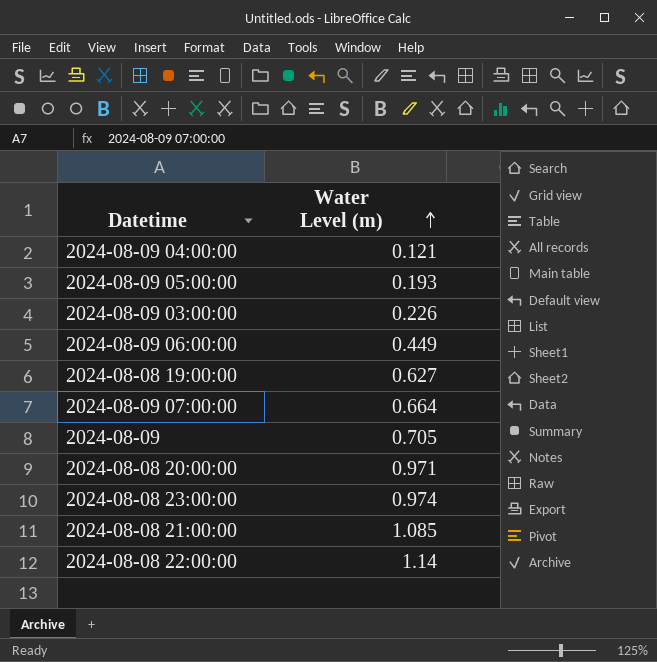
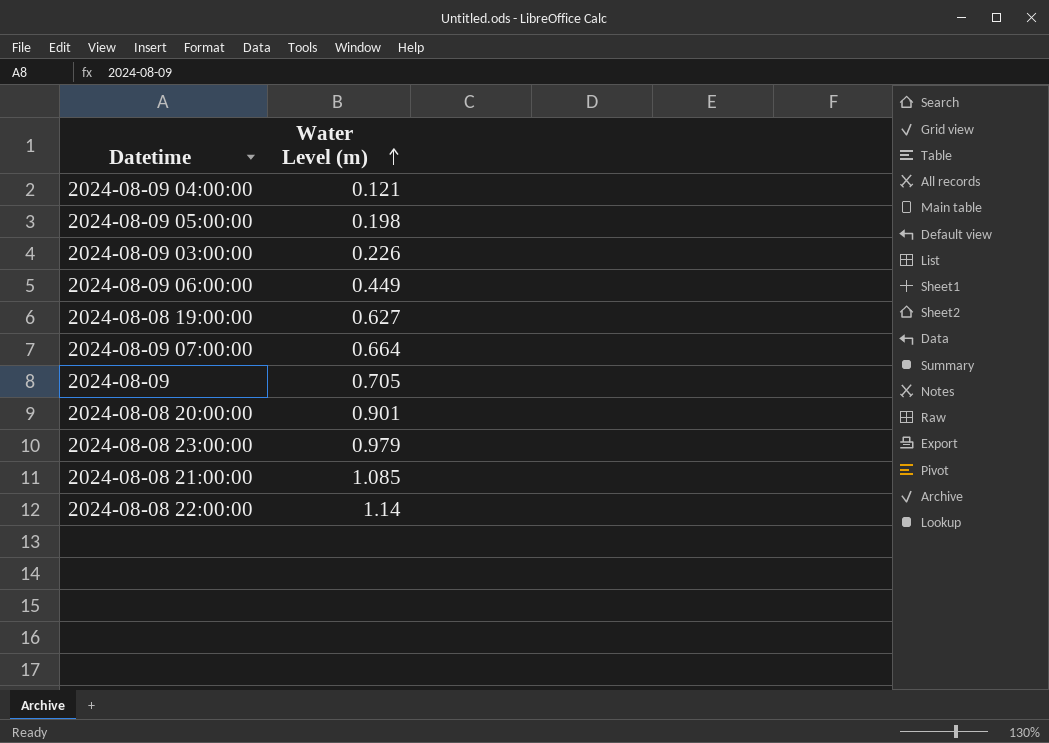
2024-08-09 05:00:00 | Water Level (m): 0.193 -> 0.198
2024-08-08 20:00:00 | Water Level (m): 0.971 -> 0.901
2024-08-08 23:00:00 | Water Level (m): 0.974 -> 0.979

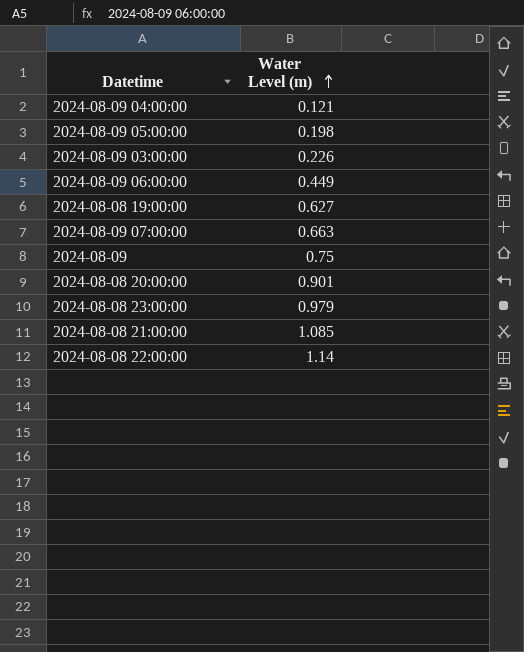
2024-08-09 07:00:00 | Water Level (m): 0.664 -> 0.663
2024-08-09 | Water Level (m): 0.705 -> 0.75

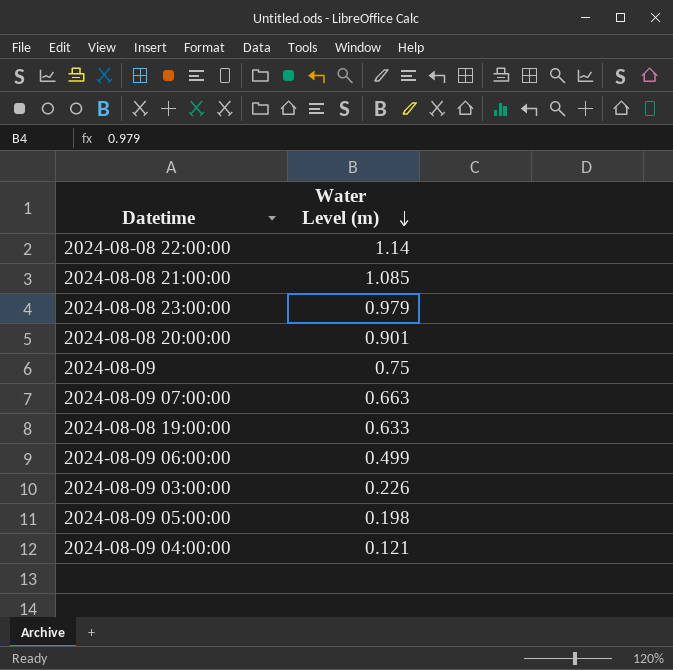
row order: Water Level (m) ascending -> Water Level (m) descending
2024-08-08 19:00:00 | Water Level (m): 0.627 -> 0.633
2024-08-09 06:00:00 | Water Level (m): 0.449 -> 0.499

